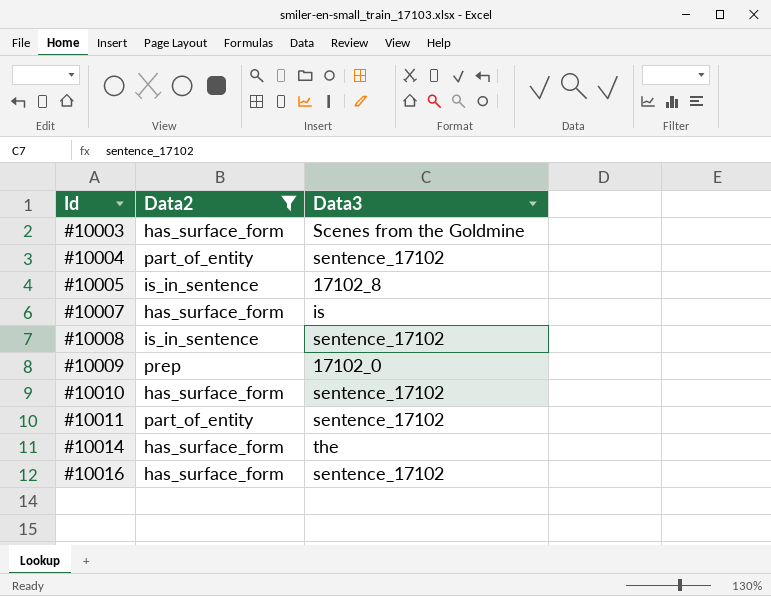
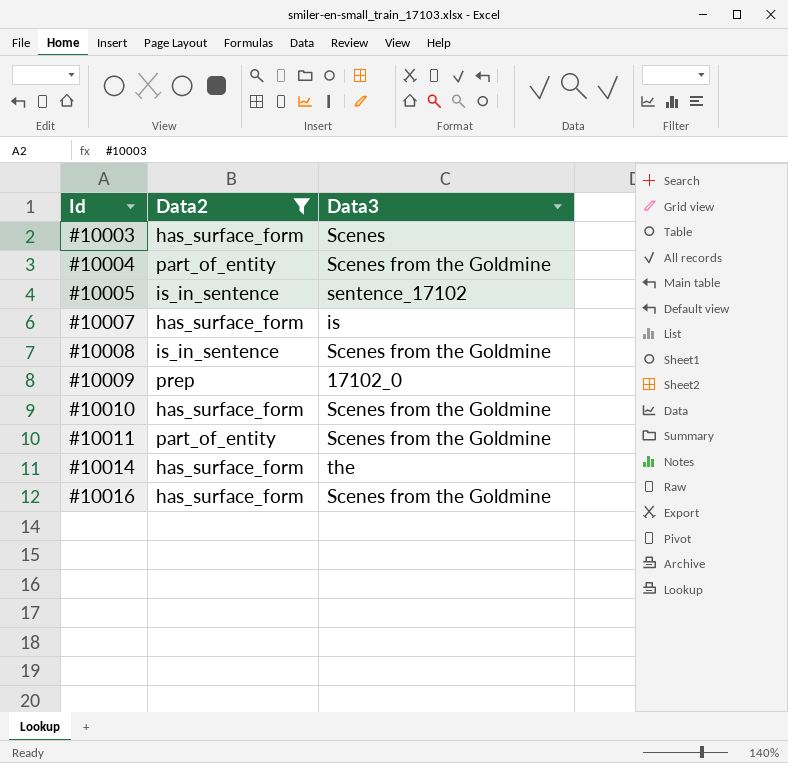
#10003 | Data3: Scenes from the Goldmine -> Scenes
#10004 | Data3: sentence_17102 -> Scenes from the Goldmine
#10005 | Data3: 17102_8 -> sentence_17102
#10008 | Data3: sentence_17102 -> Scenes from the Goldmine
#10010 | Data3: sentence_17102 -> Scenes from the Goldmine
#10011 | Data3: sentence_17102 -> Scenes from the Goldmine
#10016 | Data3: sentence_17102 -> Scenes from the Goldmine

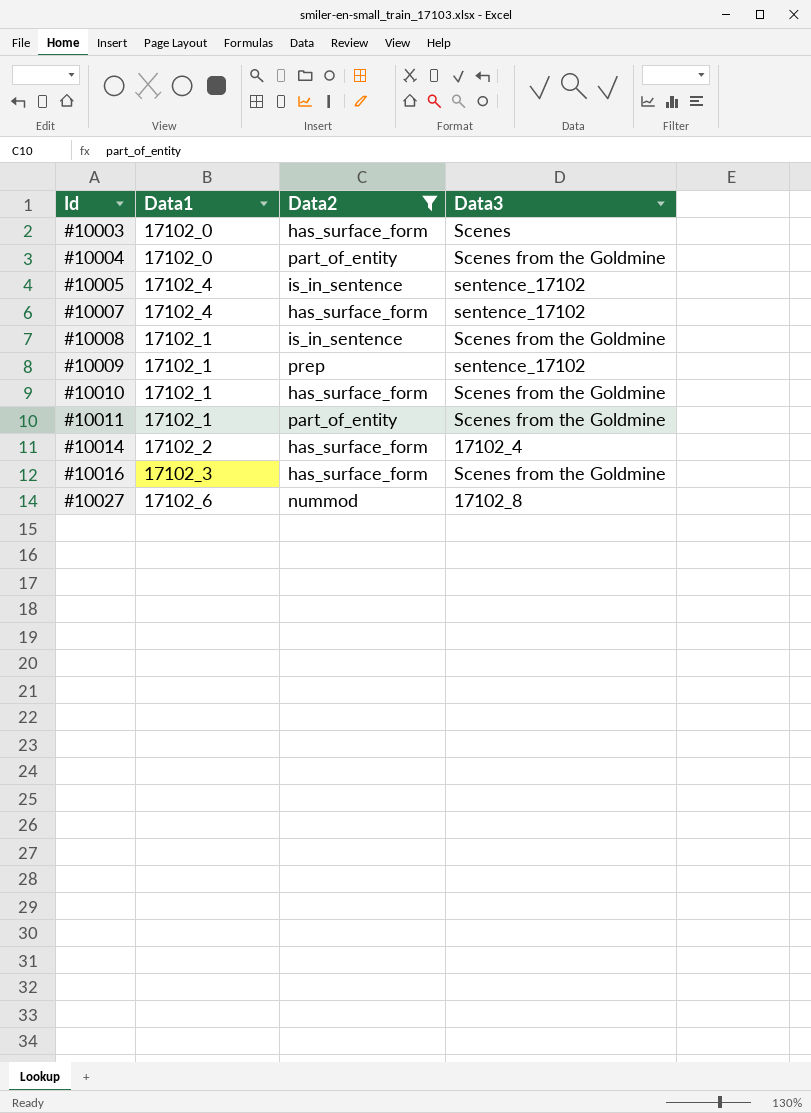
column Data1 | position: none -> 2
#10007 | Data3: is -> sentence_17102
#10009 | Data3: 17102_0 -> sentence_17102
#10014 | Data3: the -> 17102_4
row #10027: none -> 17102_6 | nummod | 17102_8

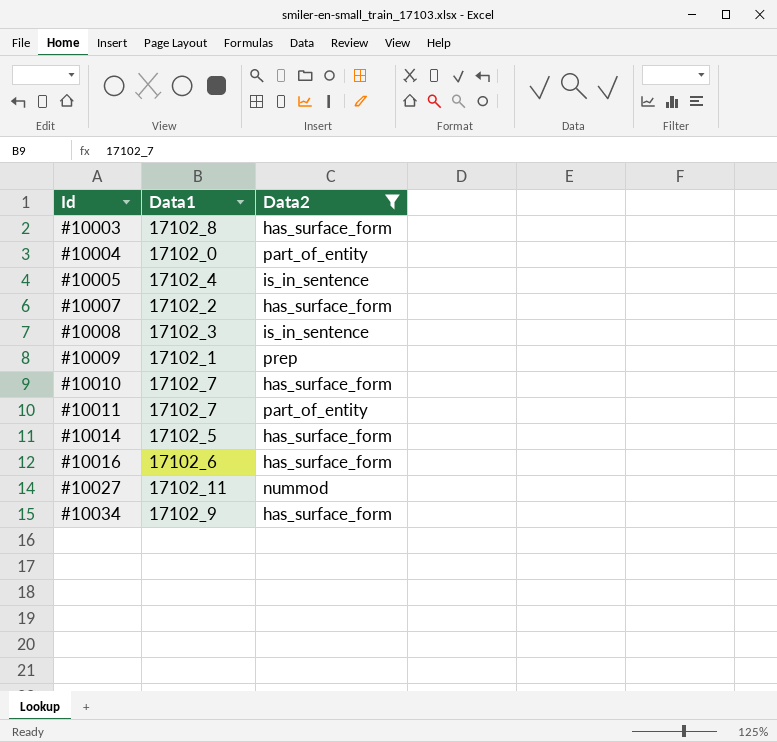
column Data3 | position: 4 -> none
#10003 | Data1: 17102_0 -> 17102_8
#10007 | Data1: 17102_4 -> 17102_2
#10008 | Data1: 17102_1 -> 17102_3
#10010 | Data1: 17102_1 -> 17102_7
#10011 | Data1: 17102_1 -> 17102_7
#10014 | Data1: 17102_2 -> 17102_5
#10016 | Data1: 17102_3 -> 17102_6
#10027 | Data1: 17102_6 -> 17102_11
row #10034: none -> 17102_9 | has_surface_form

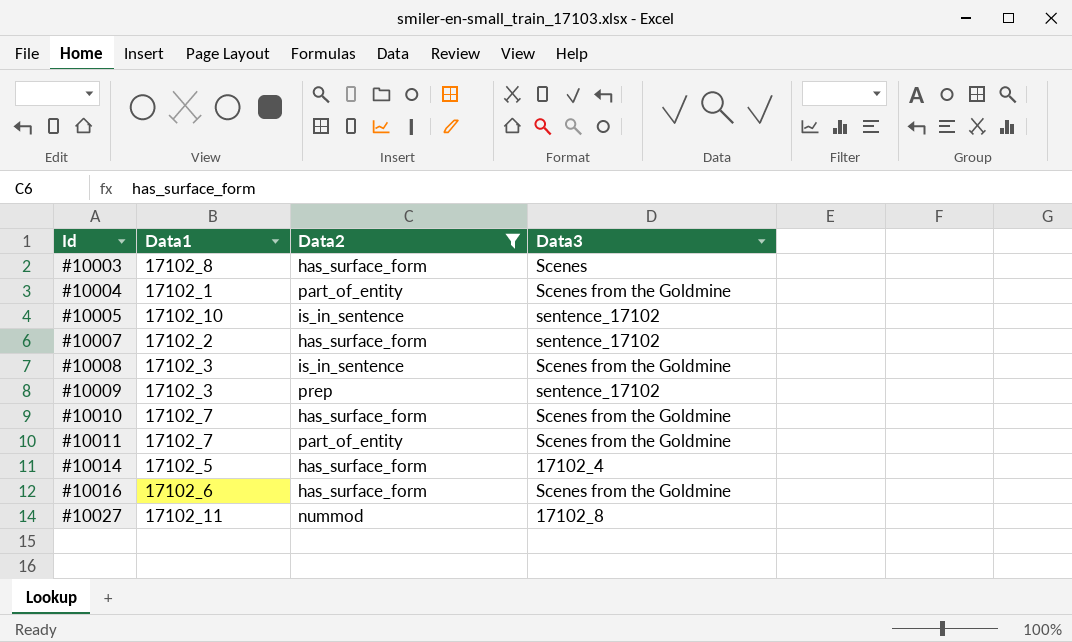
column Data3 | position: none -> 4
row #10034: 17102_9 | has_surface_form -> none
#10004 | Data1: 17102_0 -> 17102_1
#10005 | Data1: 17102_4 -> 17102_10
#10009 | Data1: 17102_1 -> 17102_3

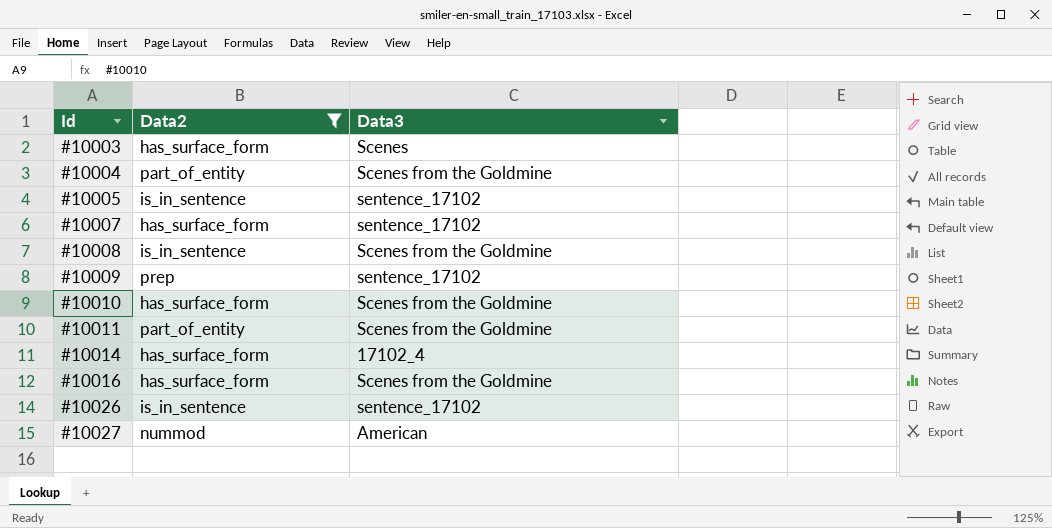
column Data1 | position: 2 -> none
row #10026: none -> is_in_sentence | sentence_17102
#10027 | Data3: 17102_8 -> American

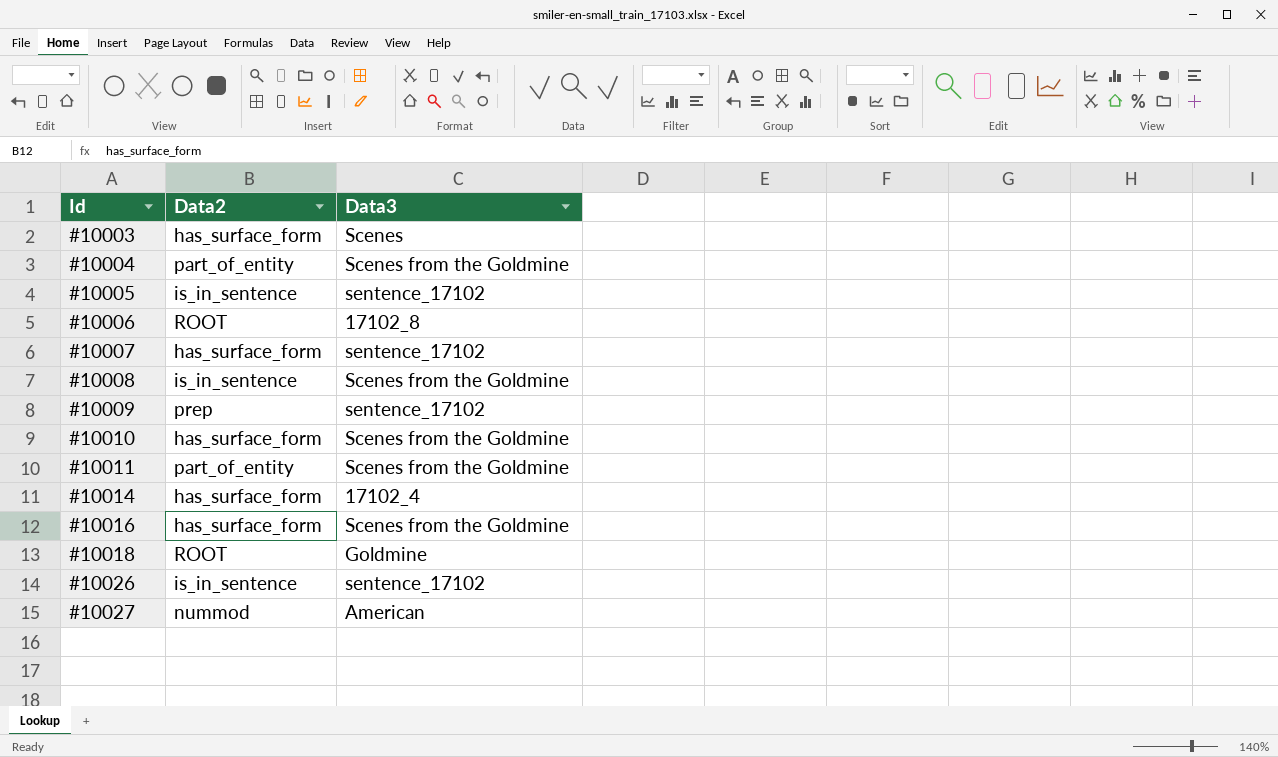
filter: Data2 != ROOT -> none

